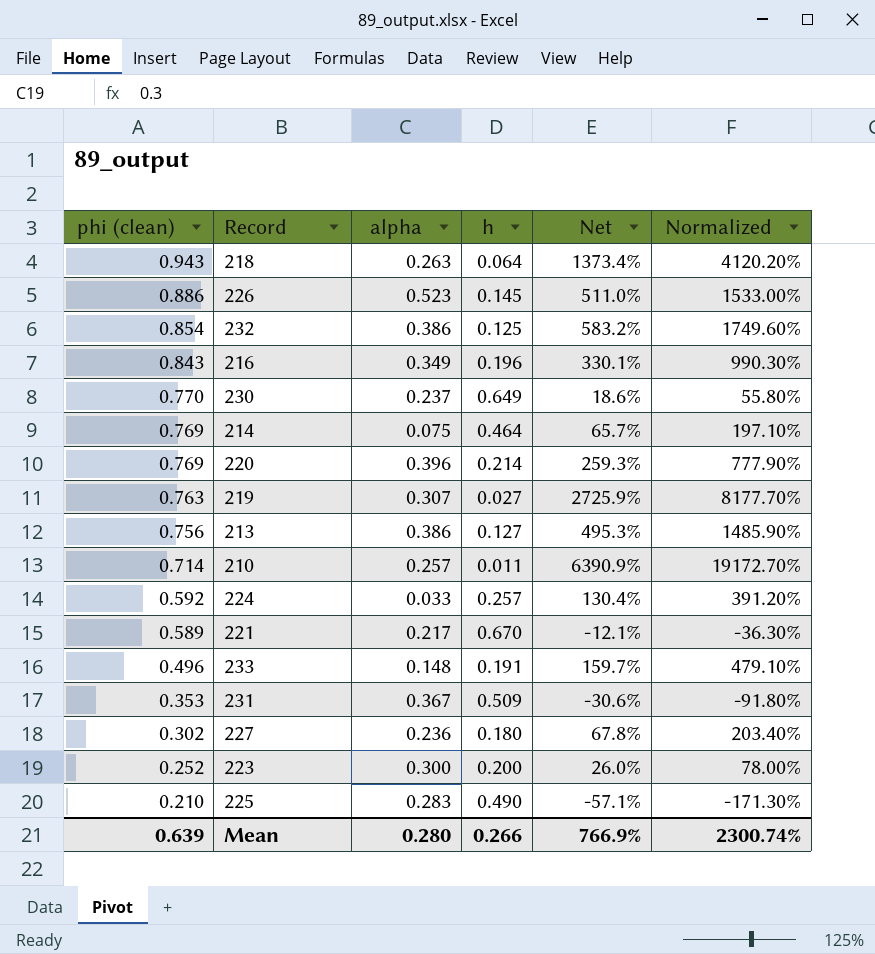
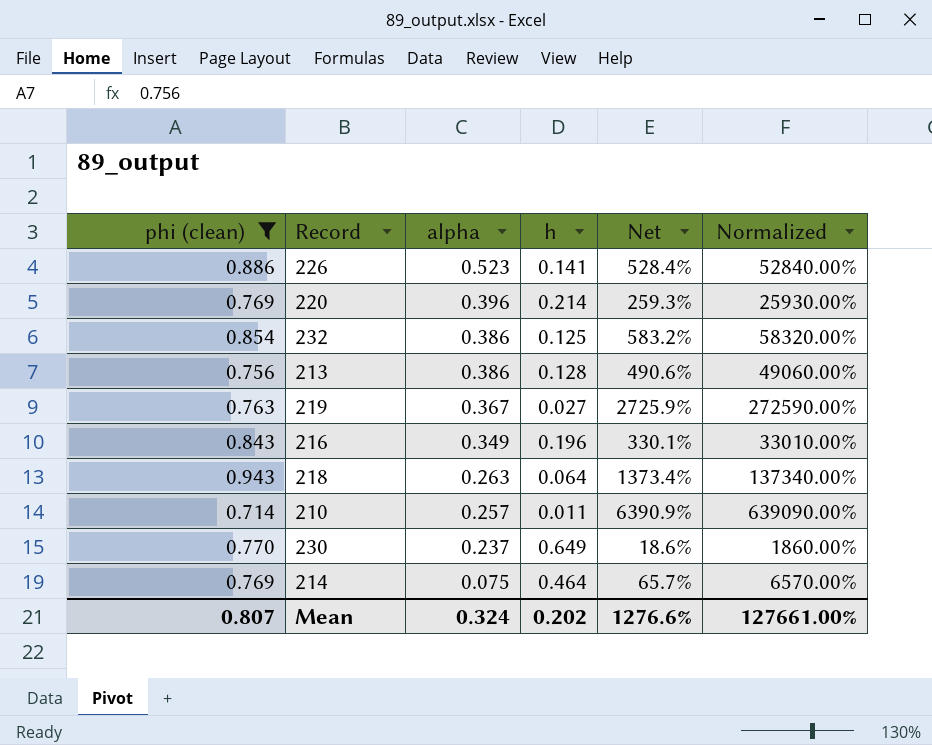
filter: none -> phi (clean) >= 0.714
row order: phi (clean) descending -> alpha descending
column Normalized | formula: [Net] * 3 -> [Net] * 100
226 | h: 0.145 -> 0.141
226 | Net: 511.0% -> 528.4%
213 | h: 0.127 -> 0.128
213 | Net: 495.3% -> 490.6%
219 | alpha: 0.307 -> 0.367
Mean | phi (clean): 0.639 -> 0.807
Mean | alpha: 0.280 -> 0.324
Mean | h: 0.266 -> 0.202
Mean | Net: 766.9% -> 1276.6%
Mean | Normalized: 2300.74% -> 127661.00%

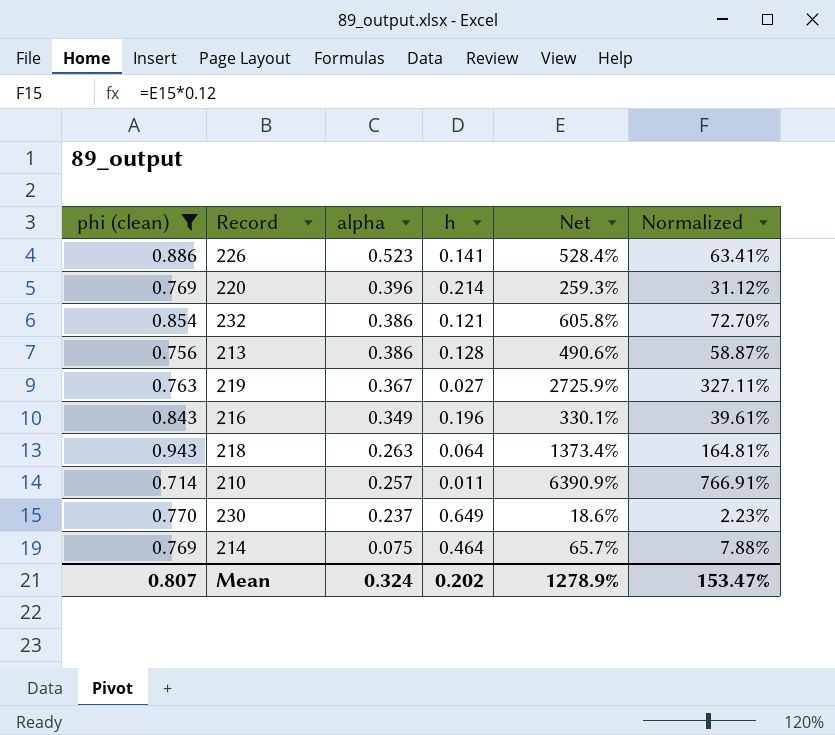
column Normalized | formula: [Net] * 100 -> [Net] * 0.12
232 | h: 0.125 -> 0.121
232 | Net: 583.2% -> 605.8%
Mean | Net: 1276.6% -> 1278.9%
Mean | Normalized: 127661.00% -> 153.47%

